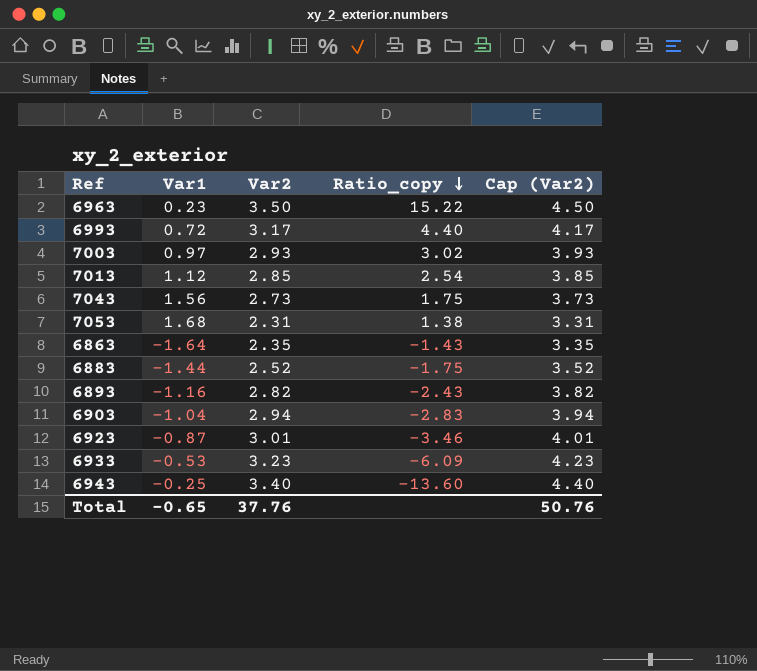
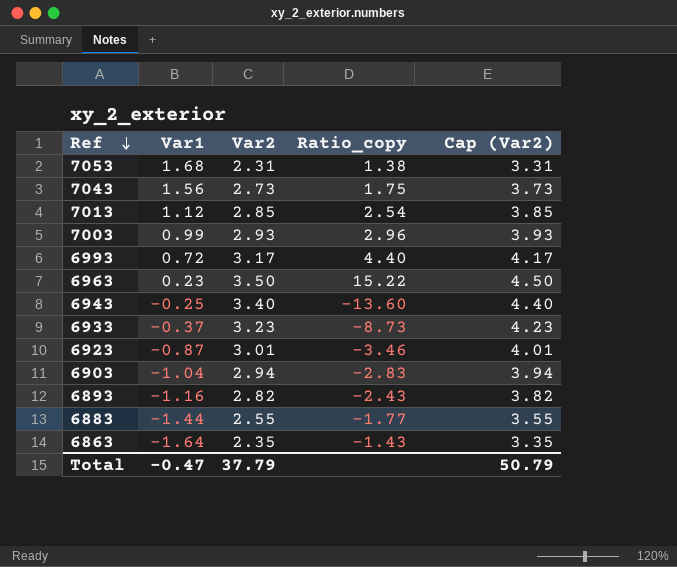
row order: Ratio_copy descending -> Ref descending
7003 | Var1: 0.97 -> 0.99
7003 | Ratio_copy: 3.02 -> 2.96
6933 | Var1: -0.53 -> -0.37
6933 | Ratio_copy: -6.09 -> -8.73
6883 | Var2: 2.52 -> 2.55
6883 | Ratio_copy: -1.75 -> -1.77
6883 | Cap (Var2): 3.52 -> 3.55
Total | Var1: -0.65 -> -0.47
Total | Var2: 37.76 -> 37.79
Total | Cap (Var2): 50.76 -> 50.79

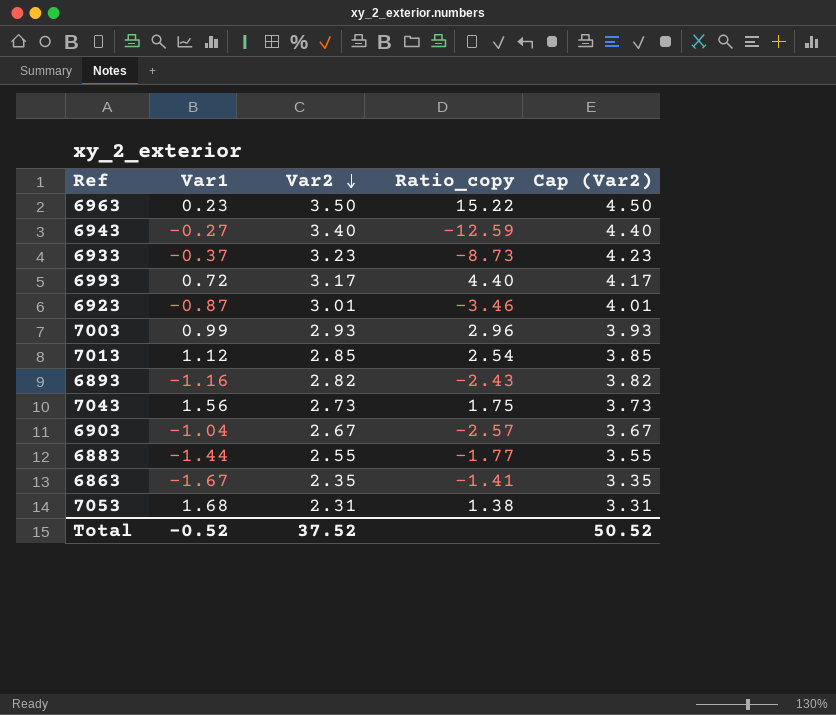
row order: Ref descending -> Var2 descending
6943 | Var1: -0.25 -> -0.27
6943 | Ratio_copy: -13.60 -> -12.59
6903 | Var2: 2.94 -> 2.67
6903 | Ratio_copy: -2.83 -> -2.57
6903 | Cap (Var2): 3.94 -> 3.67
6863 | Var1: -1.64 -> -1.67
6863 | Ratio_copy: -1.43 -> -1.41
Total | Var1: -0.47 -> -0.52
Total | Var2: 37.79 -> 37.52
Total | Cap (Var2): 50.79 -> 50.52

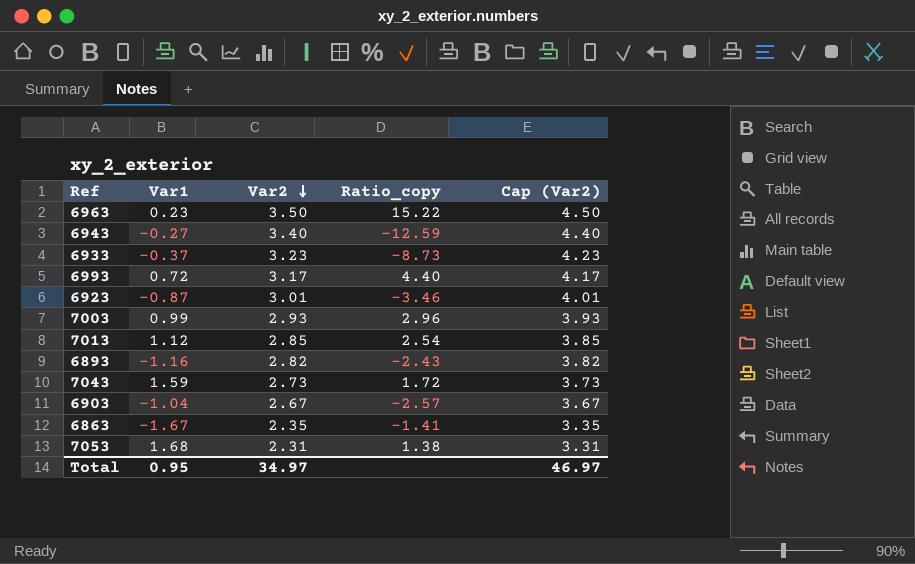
row 6883: -1.44 | 2.55 | -1.77 | 3.55 -> none
7043 | Var1: 1.56 -> 1.59
7043 | Ratio_copy: 1.75 -> 1.72
Total | Var1: -0.52 -> 0.95
Total | Var2: 37.52 -> 34.97
Total | Cap (Var2): 50.52 -> 46.97

